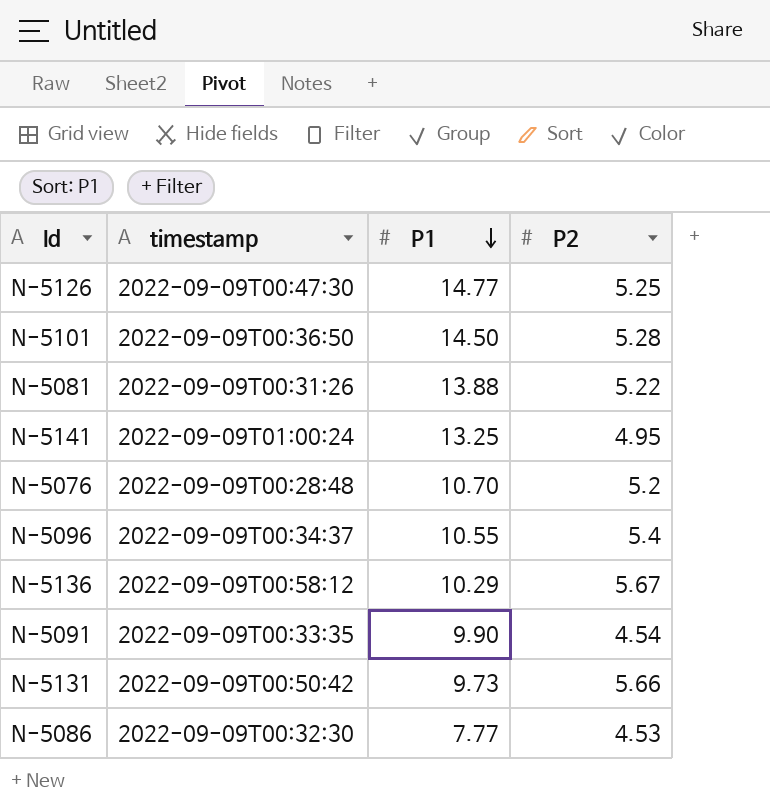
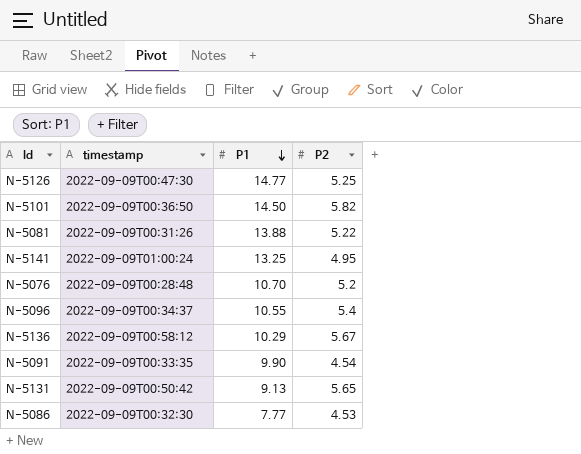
N-5101 | P2: 5.28 -> 5.82
N-5131 | P1: 9.73 -> 9.13
N-5131 | P2: 5.66 -> 5.65

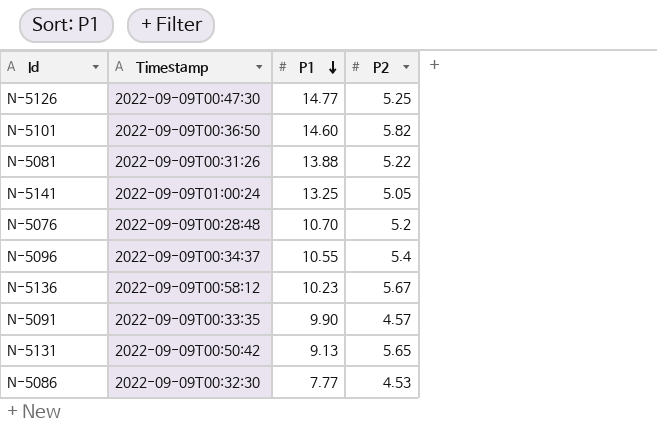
column name: timestamp -> Timestamp
N-5101 | P1: 14.50 -> 14.60
N-5141 | P2: 4.95 -> 5.05
N-5136 | P1: 10.29 -> 10.23
N-5091 | P2: 4.54 -> 4.57

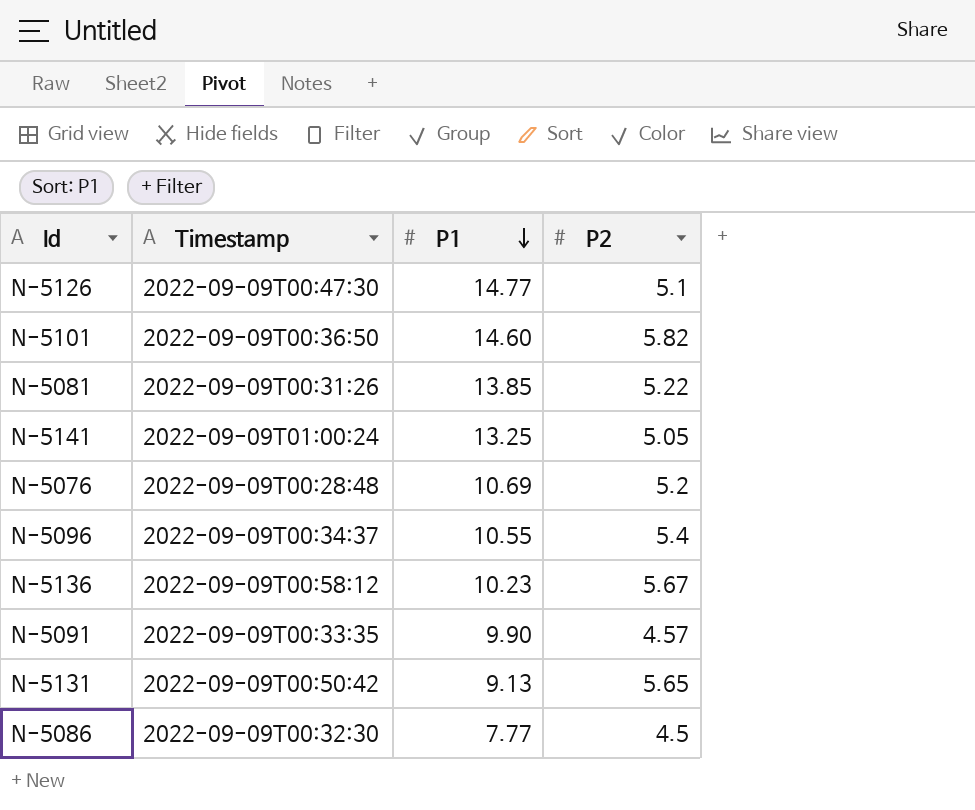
N-5126 | P2: 5.25 -> 5.1
N-5081 | P1: 13.88 -> 13.85
N-5076 | P1: 10.70 -> 10.69
N-5086 | P2: 4.53 -> 4.5

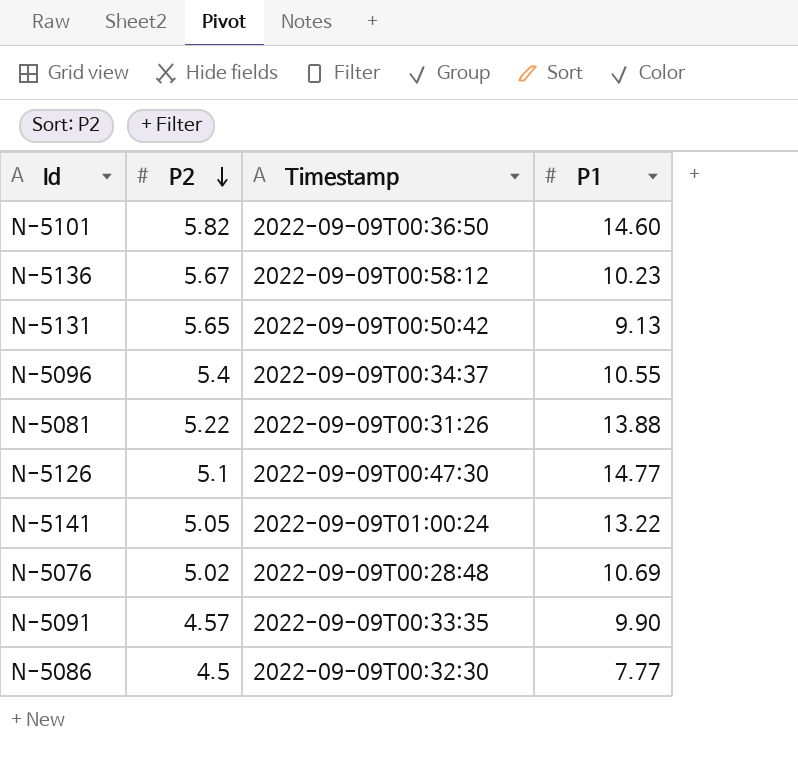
row order: P1 descending -> P2 descending
column P2 | position: 4 -> 2
N-5081 | P1: 13.85 -> 13.88
N-5141 | P1: 13.25 -> 13.22
N-5076 | P2: 5.2 -> 5.02

